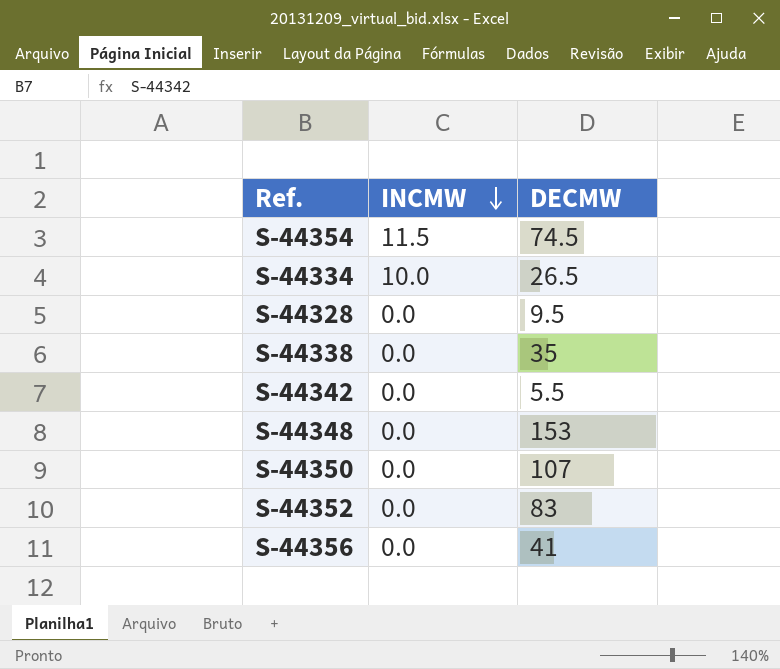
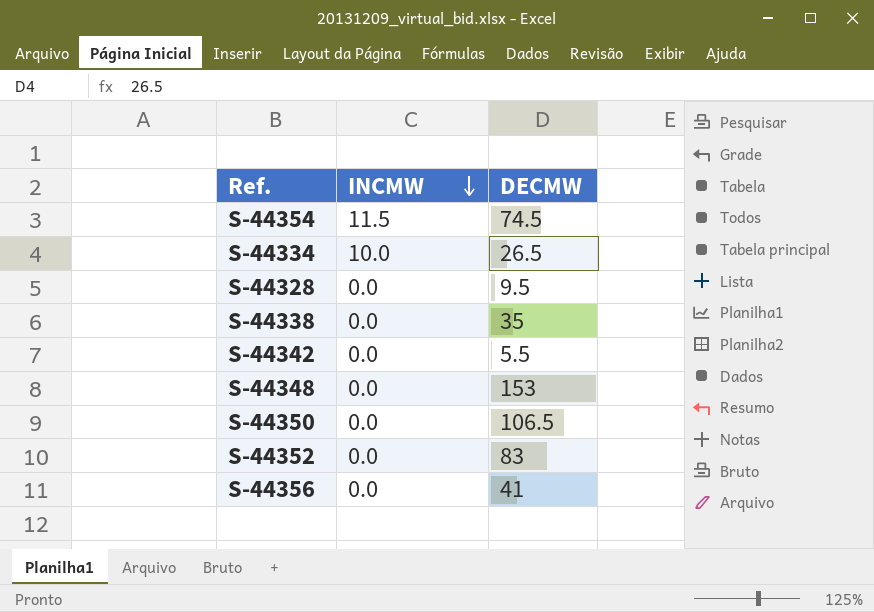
S-44350 | DECMW: 107 -> 106.5

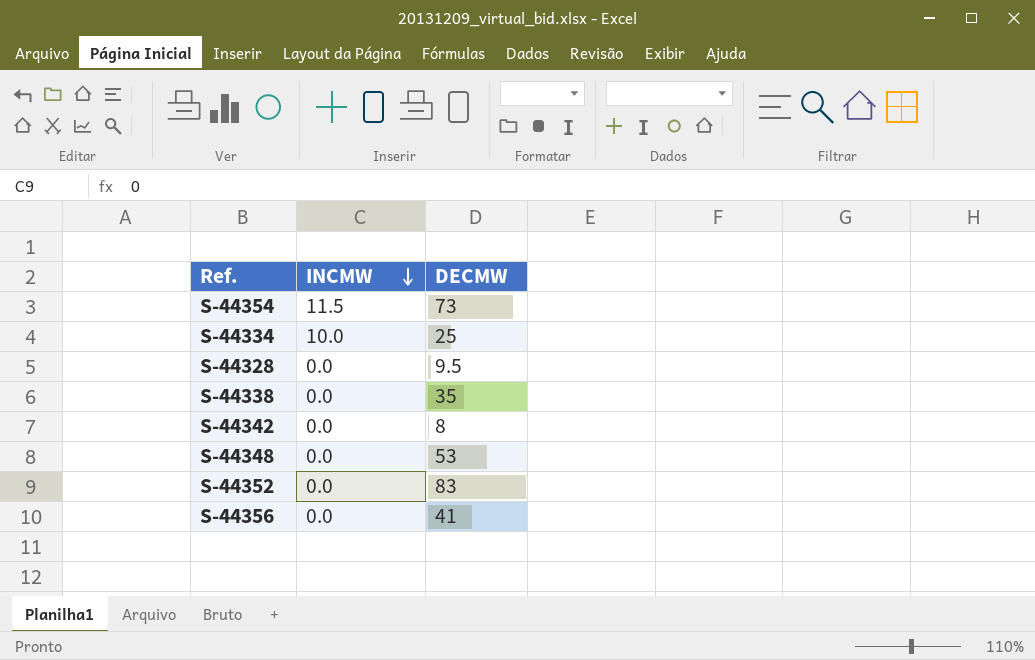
row S-44350: 0.0 | 106.5 -> none
S-44354 | DECMW: 74.5 -> 73
S-44334 | DECMW: 26.5 -> 25
S-44342 | DECMW: 5.5 -> 8
S-44348 | DECMW: 153 -> 53

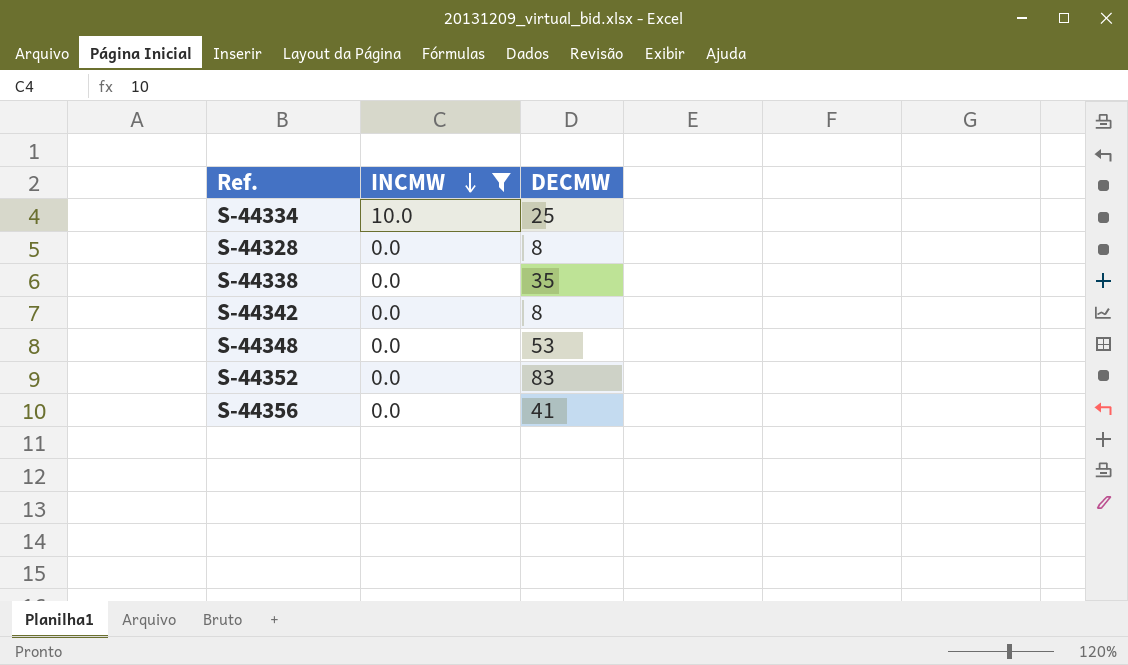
filter: none -> INCMW != 11.5
S-44328 | DECMW: 9.5 -> 8

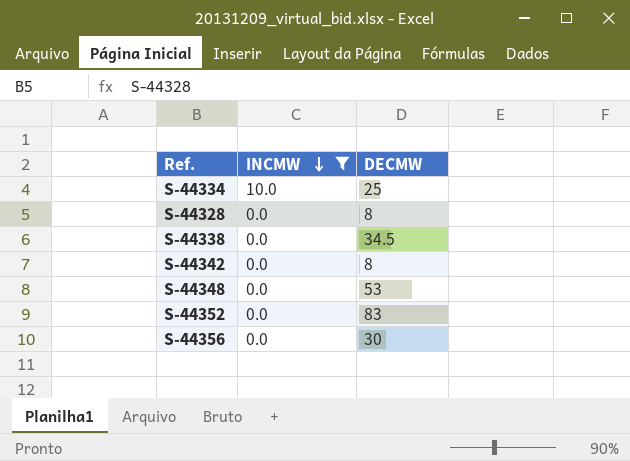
S-44338 | DECMW: 35 -> 34.5
S-44356 | DECMW: 41 -> 30

